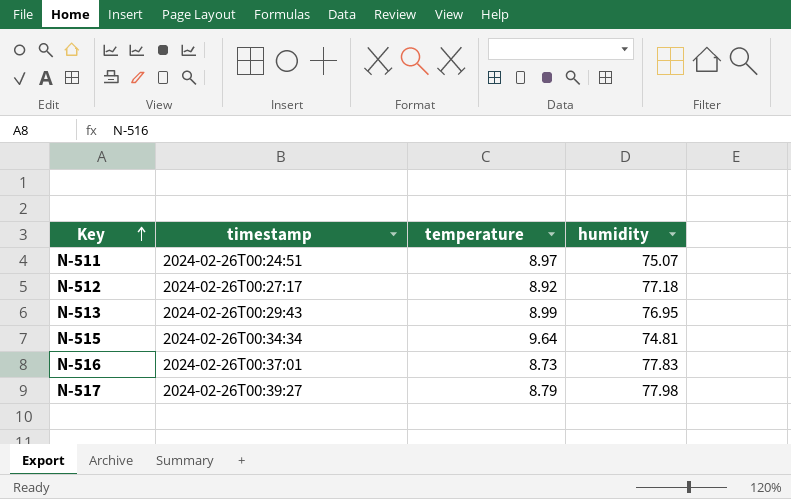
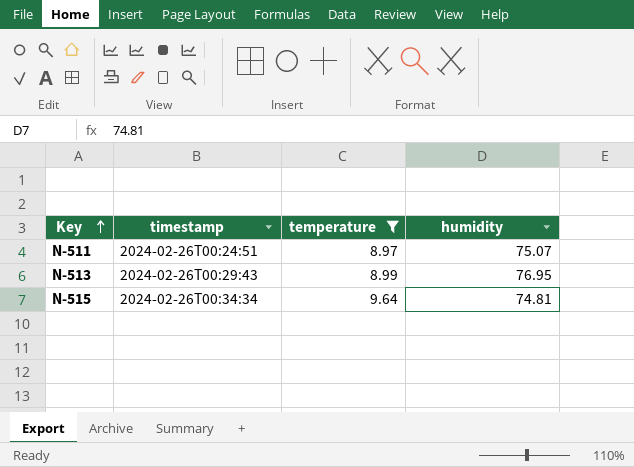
filter: none -> temperature >= 8.97

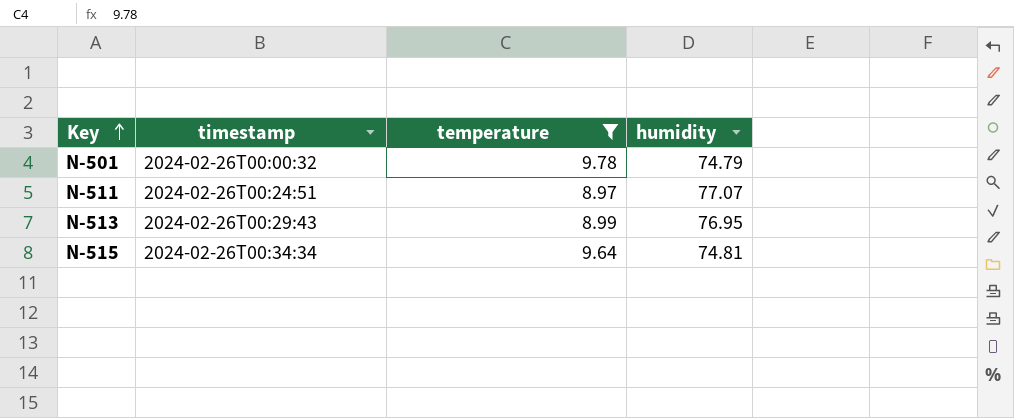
row N-501: none -> 2024-02-26T00:00:32 | 9.78 | 74.79
N-511 | humidity: 75.07 -> 77.07

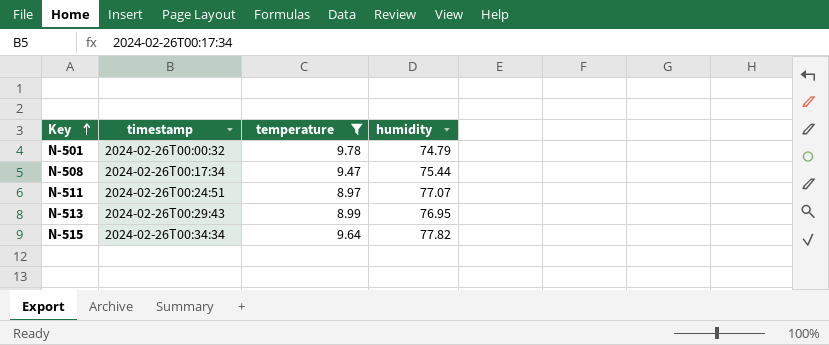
row N-508: none -> 2024-02-26T00:17:34 | 9.47 | 75.44
N-515 | humidity: 74.81 -> 77.82

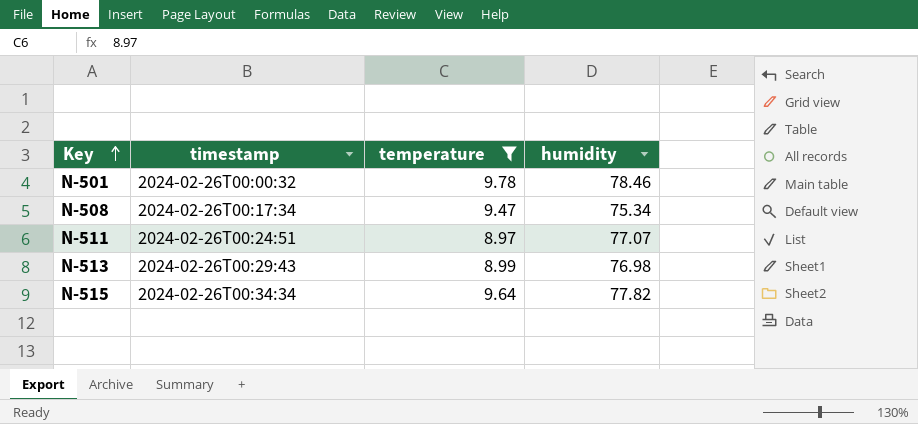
N-501 | humidity: 74.79 -> 78.46
N-508 | humidity: 75.44 -> 75.34
N-513 | humidity: 76.95 -> 76.98

